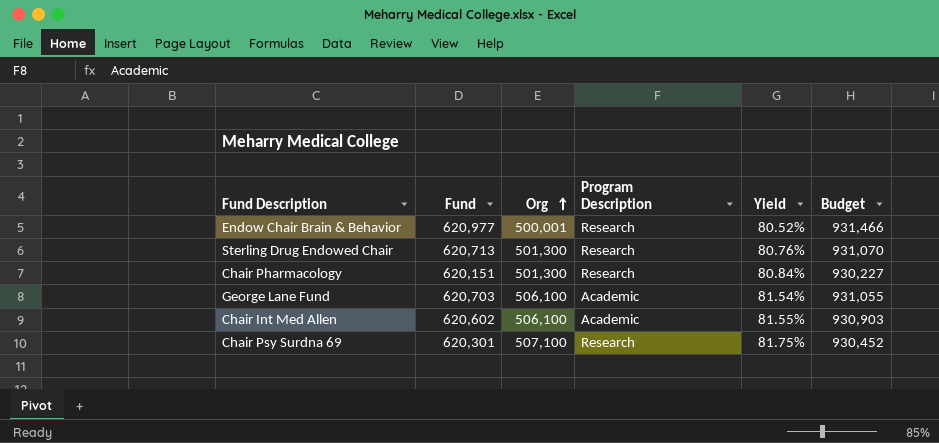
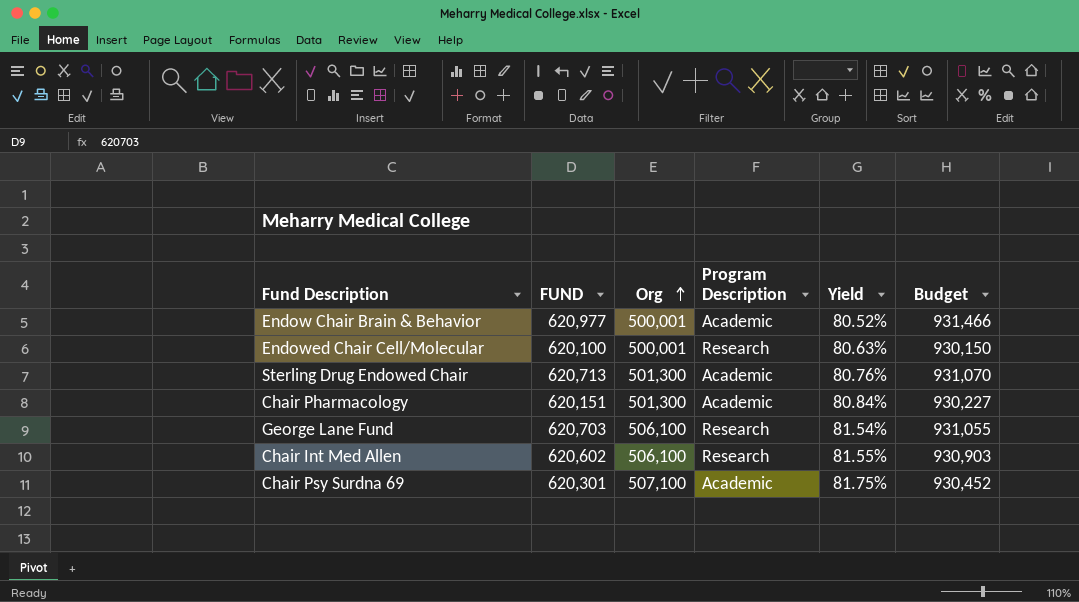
column name: Fund -> FUND
Endow Chair Brain & Behavior | Program Description: Research -> Academic
row Endowed Chair Cell/Molecular: none -> 620,100 | 500,001 | Research | 80.63% | 930,150
Sterling Drug Endowed Chair | Program Description: Research -> Academic
Chair Pharmacology | Program Description: Research -> Academic
George Lane Fund | Program Description: Academic -> Research
Chair Int Med Allen | Program Description: Academic -> Research
Chair Psy Surdna 69 | Program Description: Research -> Academic

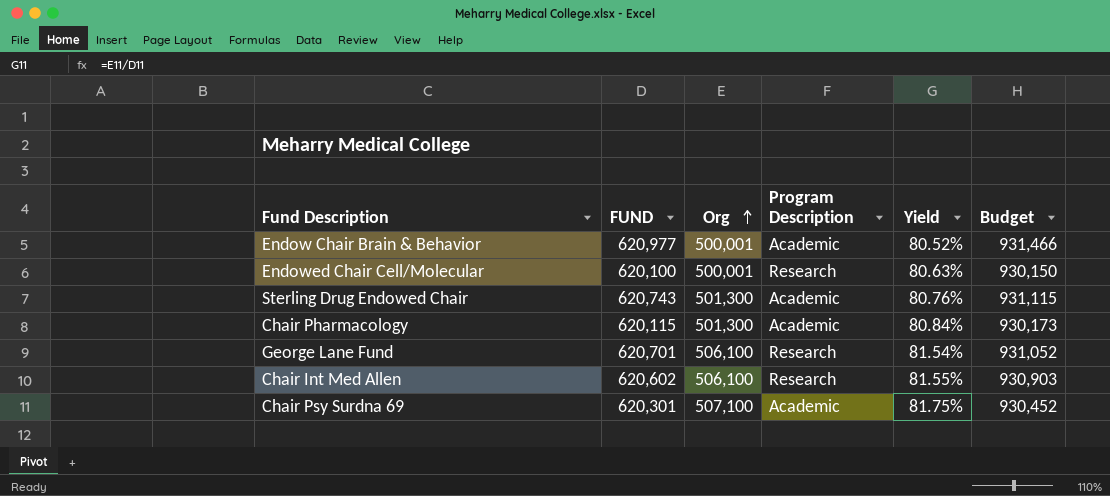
Sterling Drug Endowed Chair | FUND: 620,713 -> 620,743
Sterling Drug Endowed Chair | Budget: 931,070 -> 931,115
Chair Pharmacology | FUND: 620,151 -> 620,115
Chair Pharmacology | Budget: 930,227 -> 930,173
George Lane Fund | FUND: 620,703 -> 620,701
George Lane Fund | Budget: 931,055 -> 931,052

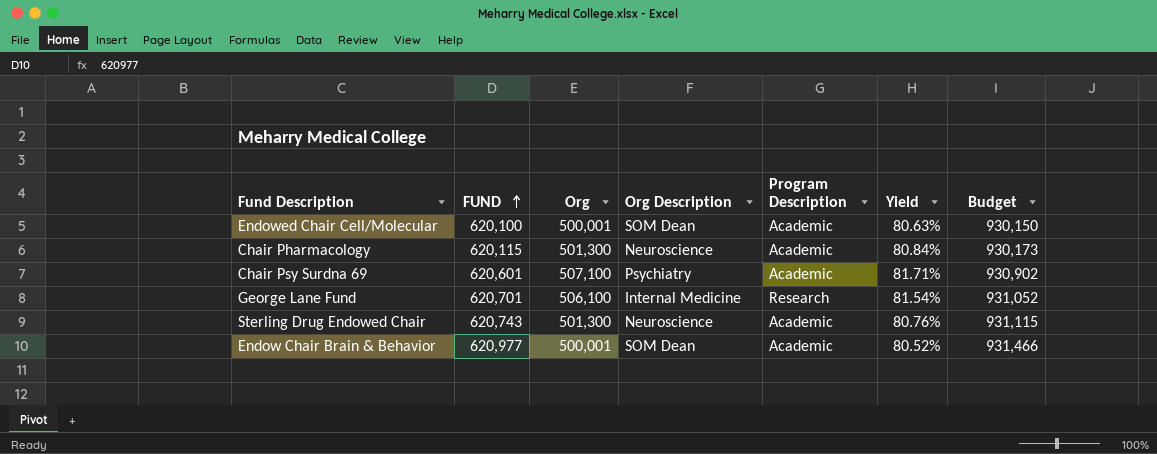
row order: Org ascending -> FUND ascending
column Org Description | position: none -> 4
row Chair Int Med Allen: 620,602 | 506,100 | Research | 81.55% | 930,903 -> none
Endowed Chair Cell/Molecular | Program Description: Research -> Academic
Chair Psy Surdna 69 | FUND: 620,301 -> 620,601
Chair Psy Surdna 69 | Yield: 81.75% -> 81.71%
Chair Psy Surdna 69 | Budget: 930,452 -> 930,902

